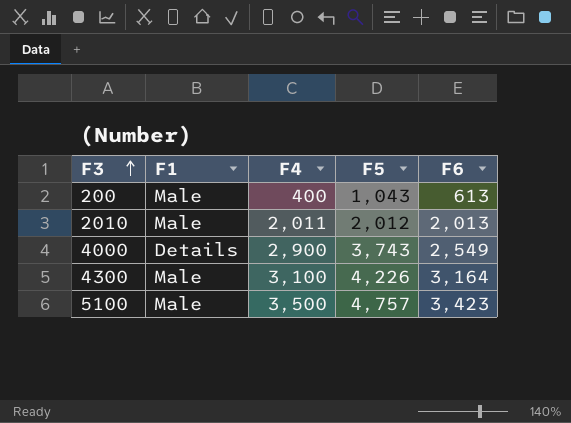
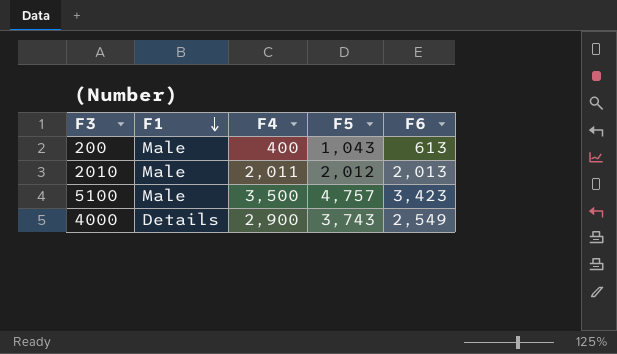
row order: F3 ascending -> F1 descending
row 4300: Male | 3,100 | 4,226 | 3,164 -> none

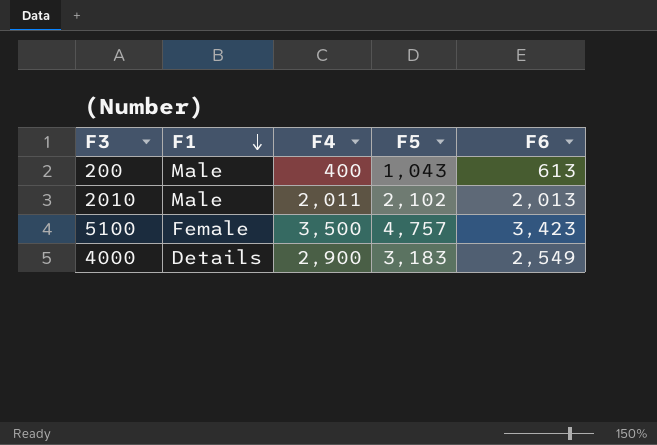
2010 | F5: 2,012 -> 2,102
5100 | F1: Male -> Female
4000 | F5: 3,743 -> 3,183

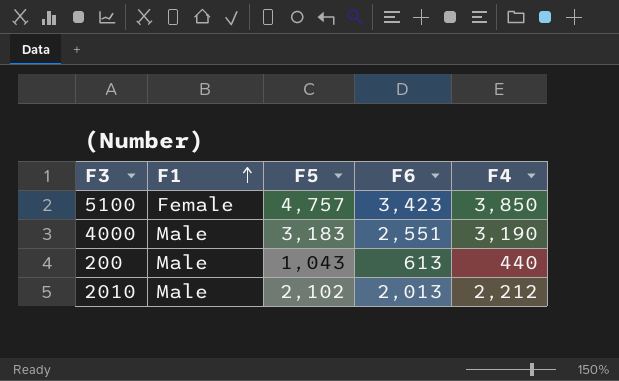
row order: F1 descending -> F1 ascending
column F4 | position: 3 -> 5
5100 | F4: 3,500 -> 3,850
4000 | F1: Details -> Male
4000 | F6: 2,549 -> 2,551
4000 | F4: 2,900 -> 3,190
200 | F4: 400 -> 440
2010 | F4: 2,011 -> 2,212

